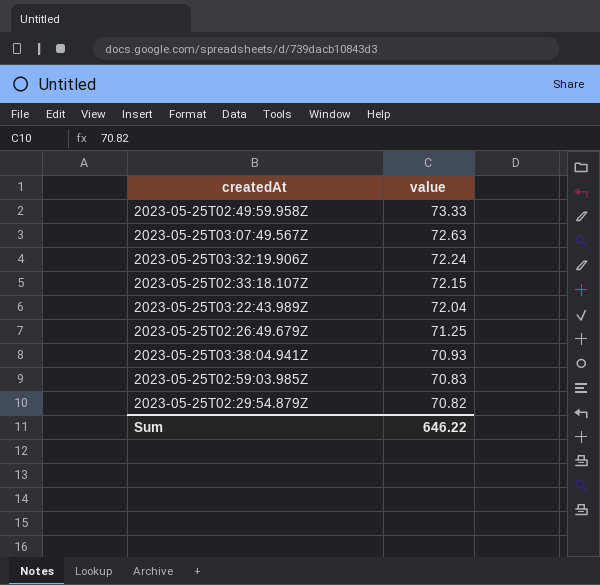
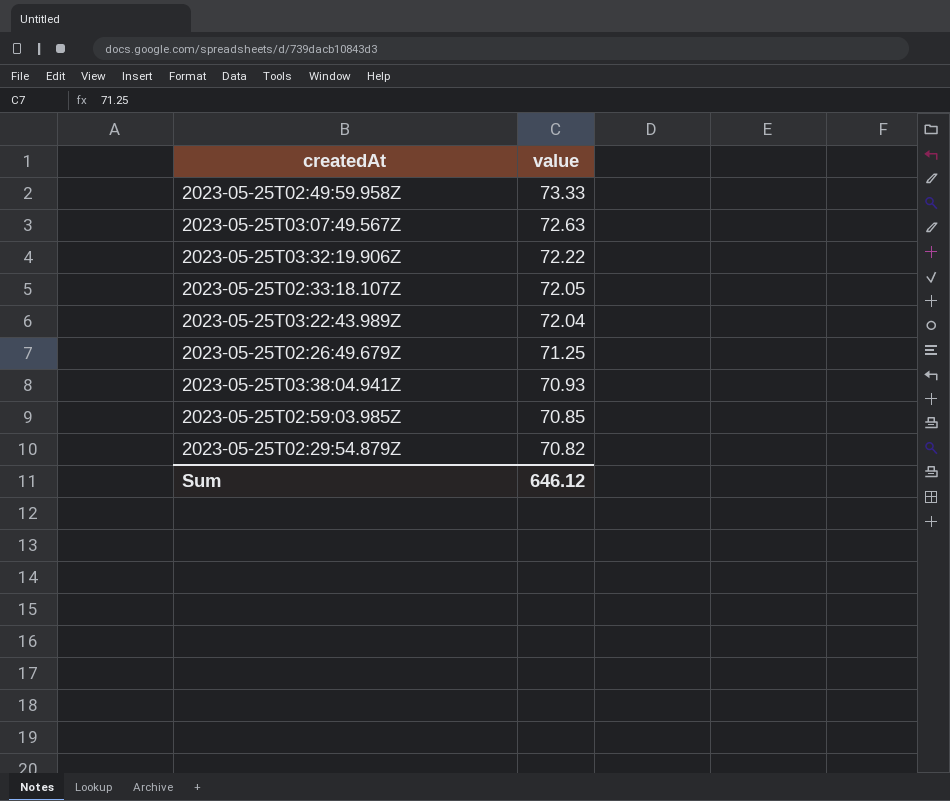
2023-05-25T03:32:19.906Z | value: 72.24 -> 72.22
2023-05-25T02:33:18.107Z | value: 72.15 -> 72.05
2023-05-25T02:59:03.985Z | value: 70.83 -> 70.85
Sum | value: 646.22 -> 646.12

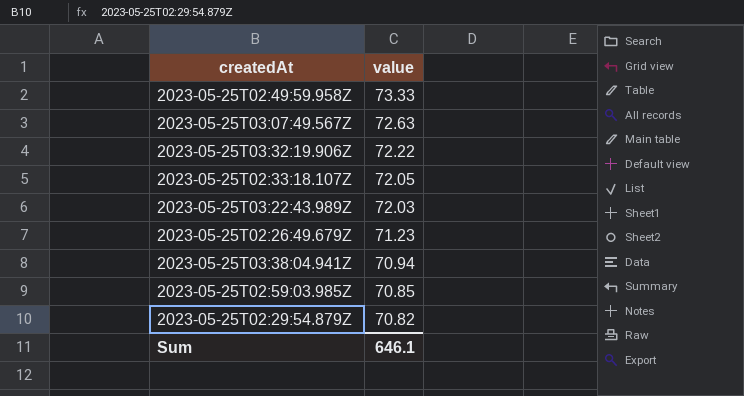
2023-05-25T03:22:43.989Z | value: 72.04 -> 72.03
2023-05-25T02:26:49.679Z | value: 71.25 -> 71.23
2023-05-25T03:38:04.941Z | value: 70.93 -> 70.94
Sum | value: 646.12 -> 646.1

